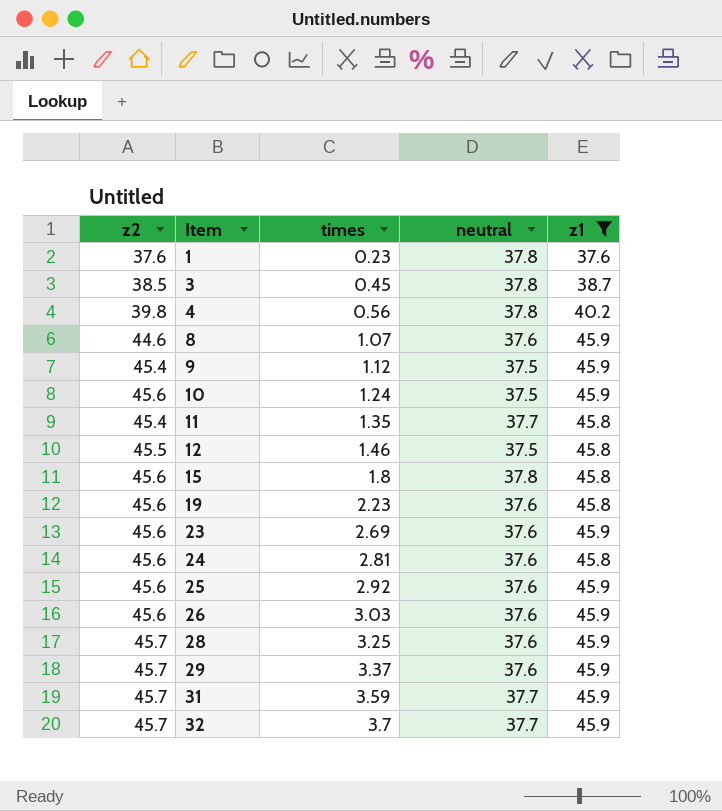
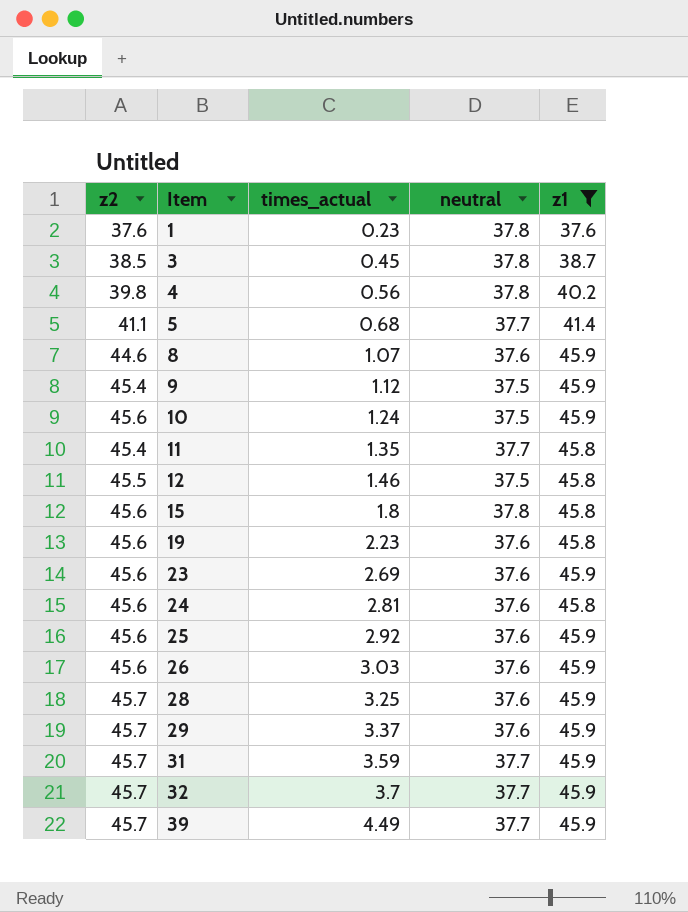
column name: times -> times_actual
row 5: none -> 41.1 | 0.68 | 37.7 | 41.4
row 39: none -> 45.7 | 4.49 | 37.7 | 45.9

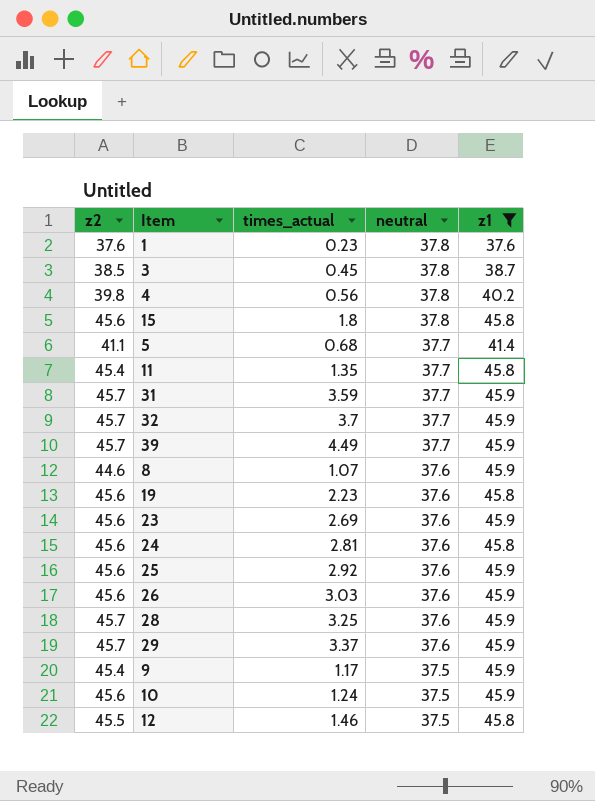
row order: Item ascending -> neutral descending
9 | times_actual: 1.12 -> 1.17

